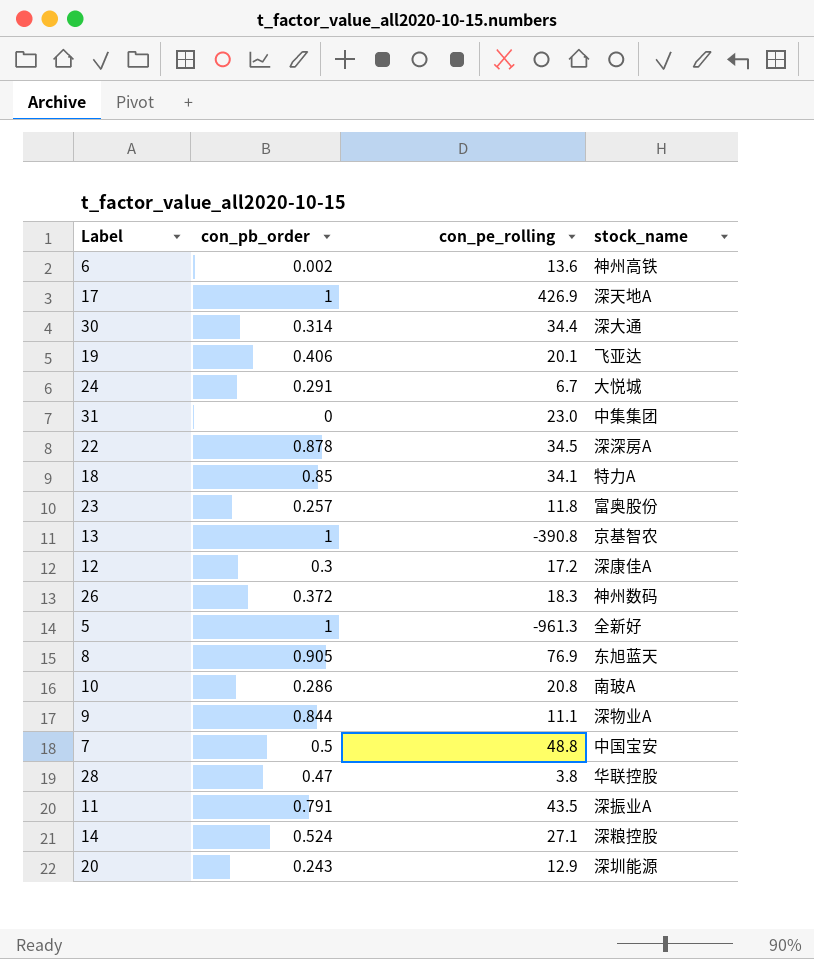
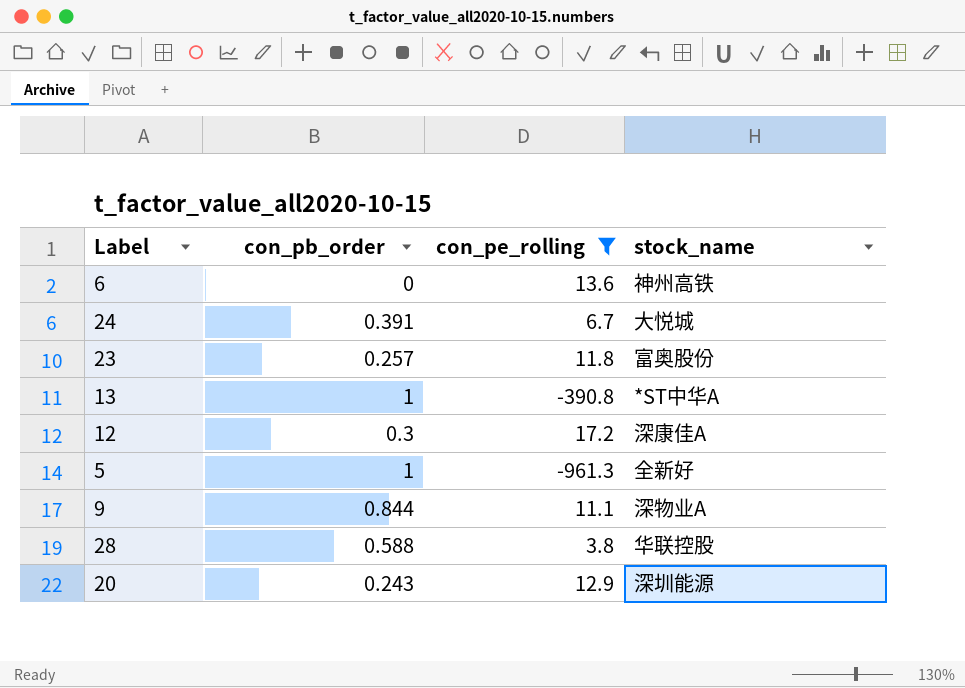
filter: none -> con_pe_rolling <= 17.2
6 | con_pb_order: 0.002 -> 0
24 | con_pb_order: 0.291 -> 0.391
13 | stock_name: 京基智农 -> *ST中华A
28 | con_pb_order: 0.47 -> 0.588

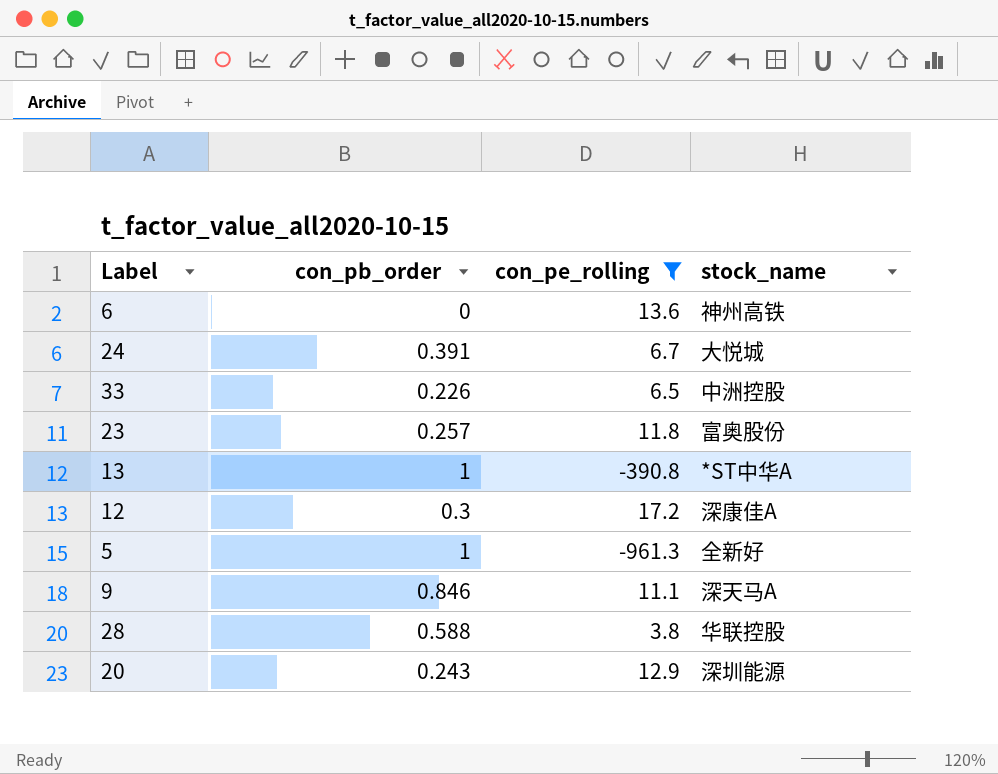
row 33: none -> 0.226 | 6.5 | 中洲控股
9 | con_pb_order: 0.844 -> 0.846
9 | stock_name: 深物业A -> 深天马A

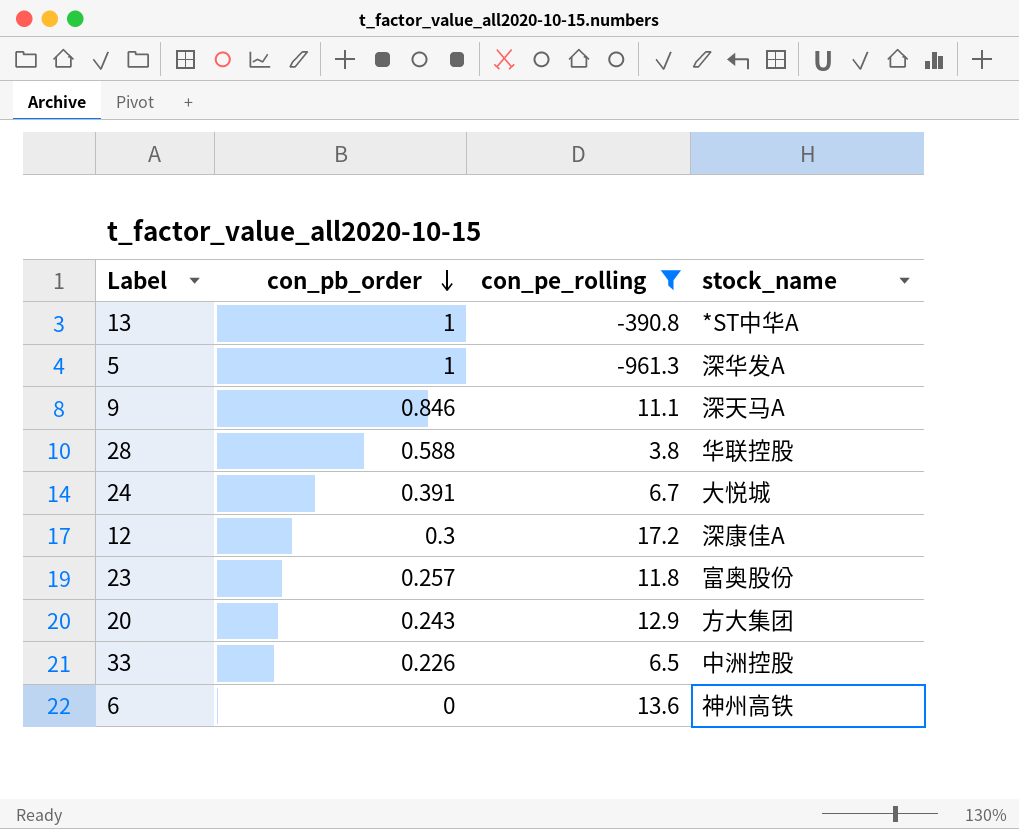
row order: none -> con_pb_order descending
5 | stock_name: 全新好 -> 深华发A
20 | stock_name: 深圳能源 -> 方大集团

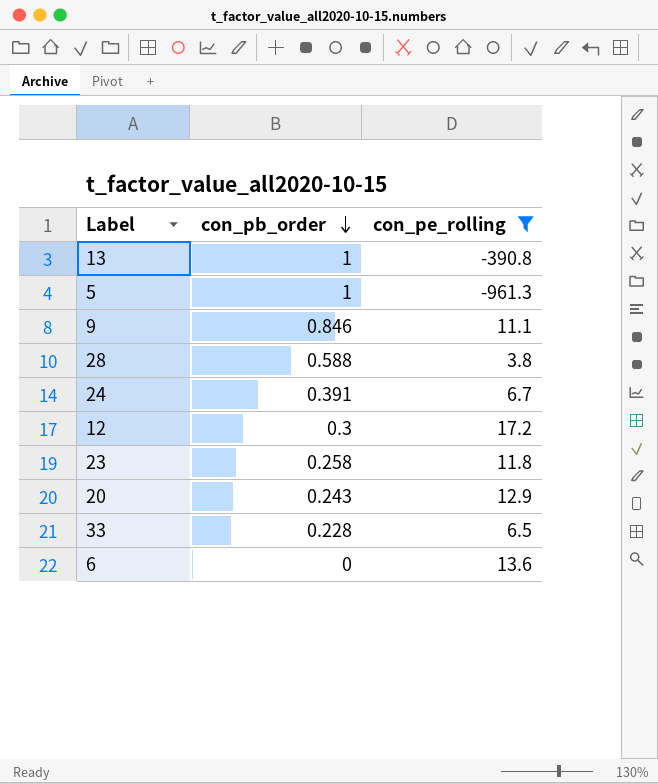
column stock_name | position: 4 -> none
23 | con_pb_order: 0.257 -> 0.258
33 | con_pb_order: 0.226 -> 0.228

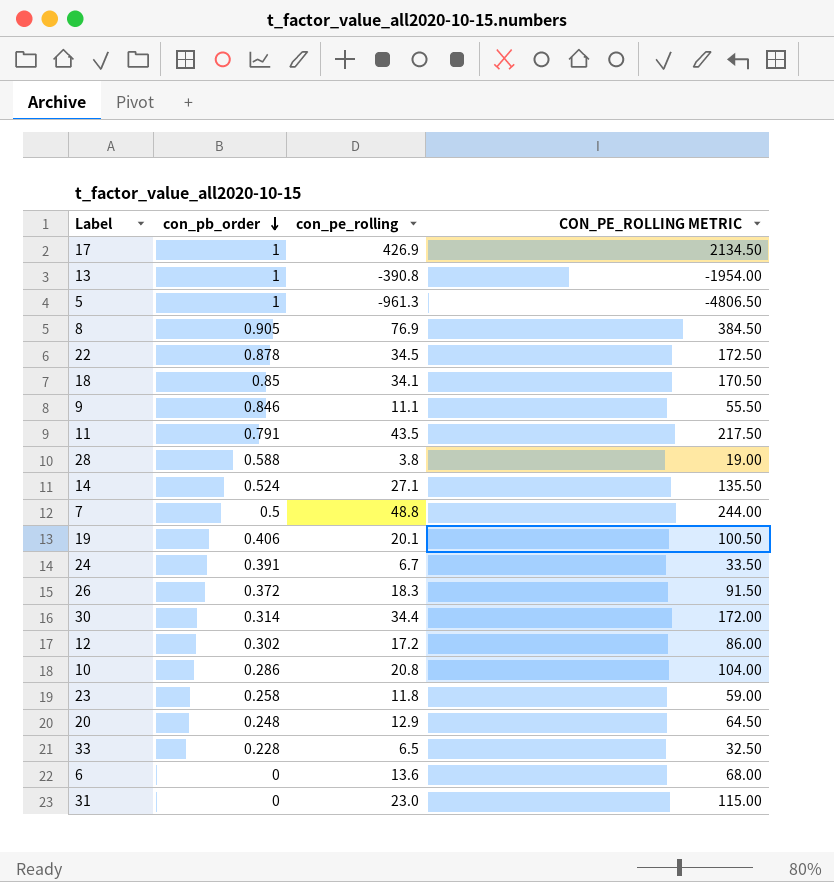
filter: con_pe_rolling <= 17.2 -> none
column CON_PE_ROLLING METRIC | formula: none -> [con_pe_rolling] * 5
12 | con_pb_order: 0.3 -> 0.302
20 | con_pb_order: 0.243 -> 0.248

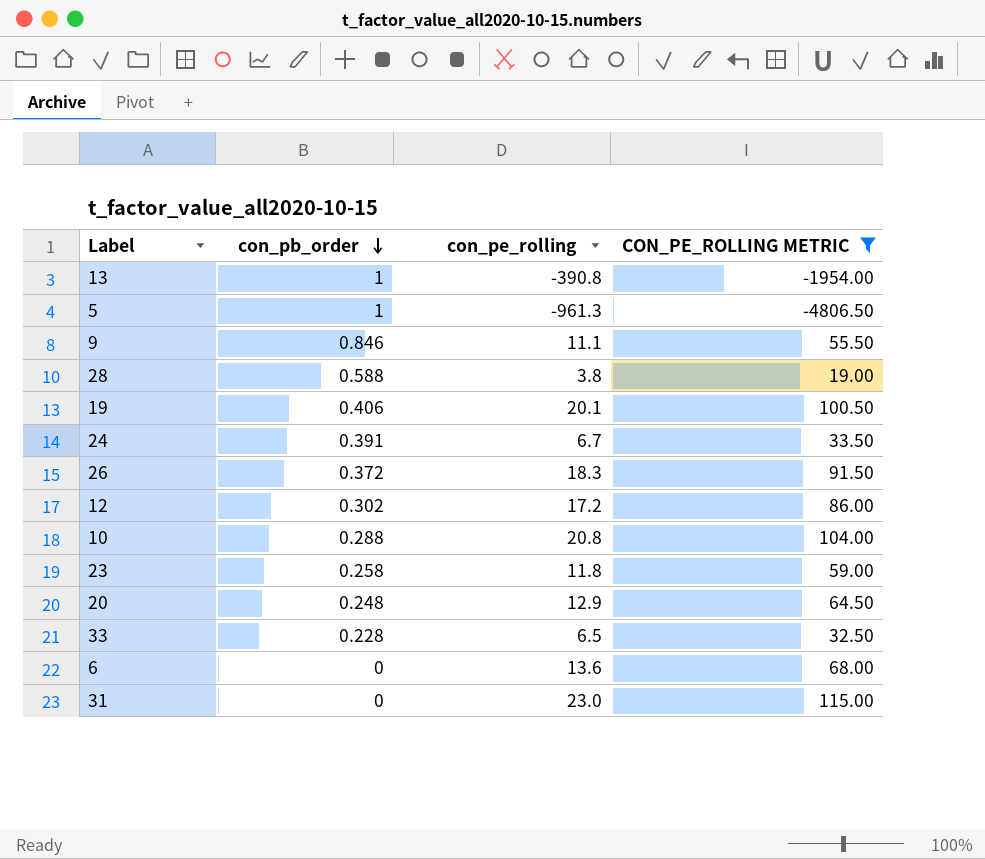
filter: none -> CON_PE_ROLLING METRIC <= 115.00
10 | con_pb_order: 0.286 -> 0.288

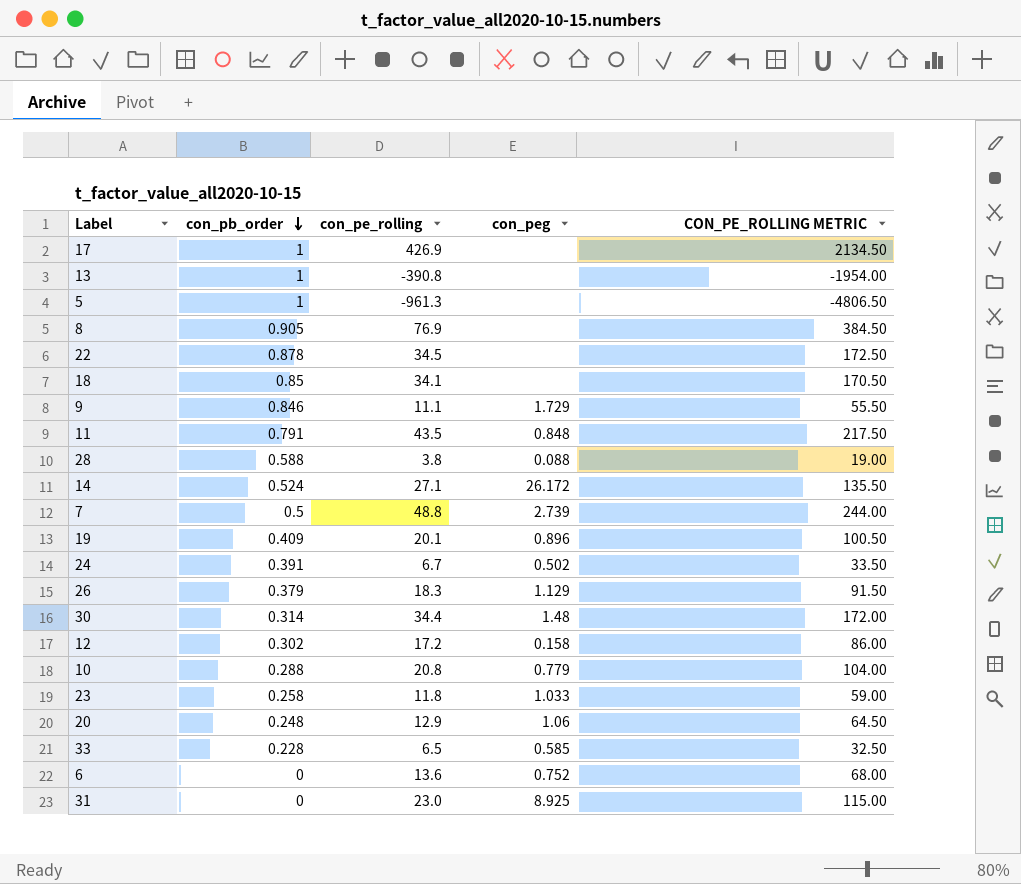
filter: CON_PE_ROLLING METRIC <= 115.00 -> none
column con_peg | position: none -> 4
19 | con_pb_order: 0.406 -> 0.409
26 | con_pb_order: 0.372 -> 0.379

